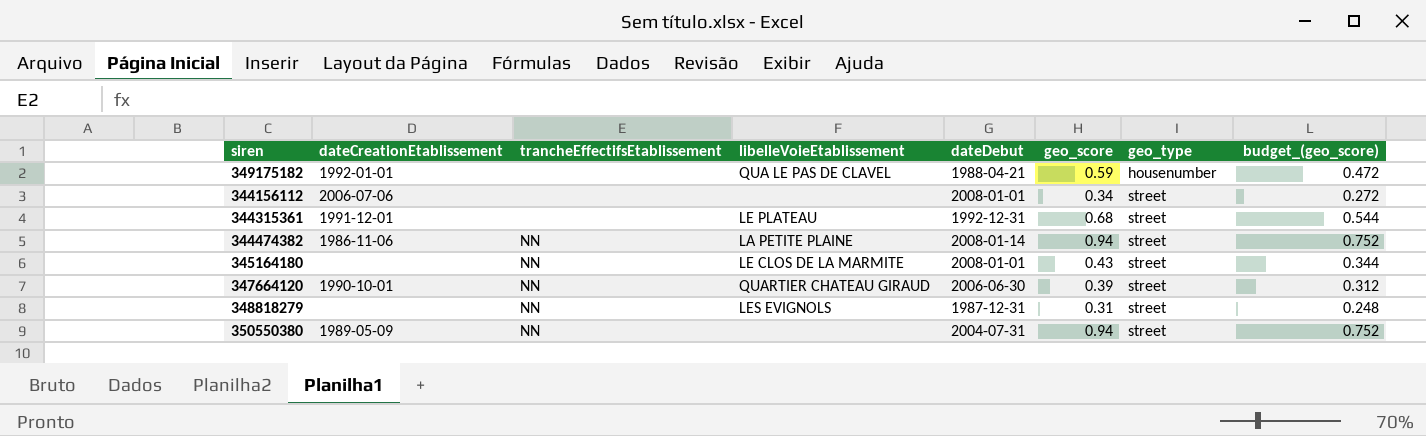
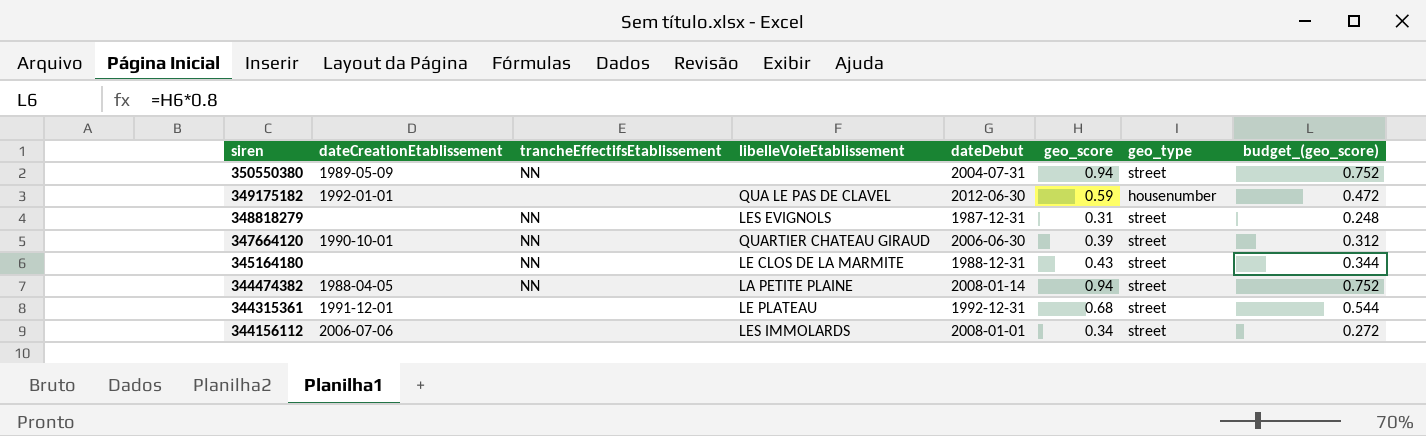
row order: geo_type ascending -> siren descending
349175182 | dateDebut: 1988-04-21 -> 2012-06-30
345164180 | dateDebut: 2008-01-01 -> 1988-12-31
344474382 | dateCreationEtablissement: 1986-11-06 -> 1988-04-05
344156112 | libelleVoieEtablissement: none -> LES IMMOLARDS

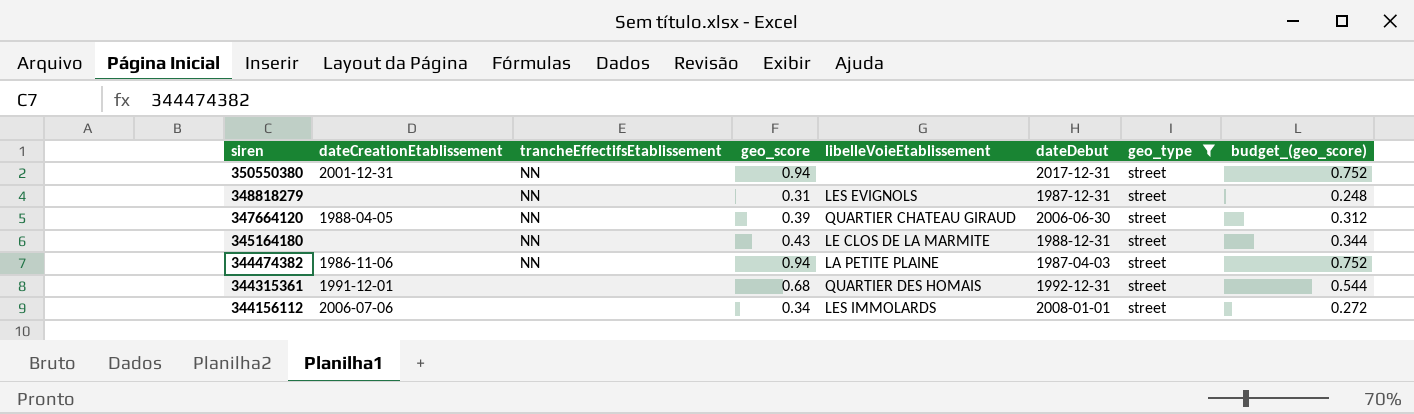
filter: none -> geo_type = street
column geo_score | position: 6 -> 4
350550380 | dateCreationEtablissement: 1989-05-09 -> 2001-12-31
350550380 | dateDebut: 2004-07-31 -> 2017-12-31
347664120 | dateCreationEtablissement: 1990-10-01 -> 1988-04-05
344474382 | dateCreationEtablissement: 1988-04-05 -> 1986-11-06
344474382 | dateDebut: 2008-01-14 -> 1987-04-03
344315361 | libelleVoieEtablissement: LE PLATEAU -> QUARTIER DES HOMAIS

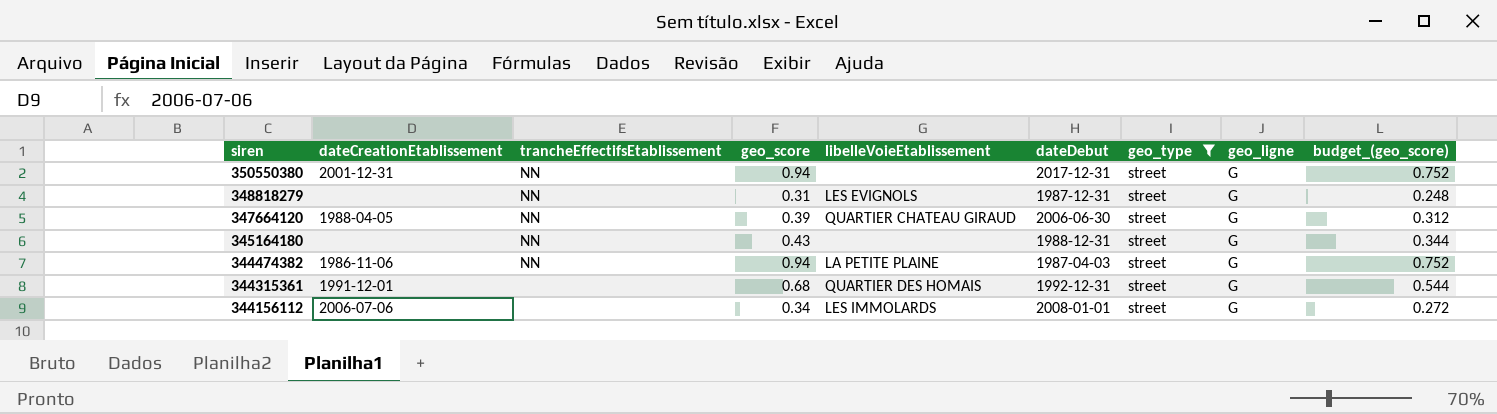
column geo_ligne | position: none -> 8
345164180 | libelleVoieEtablissement: LE CLOS DE LA MARMITE -> none

